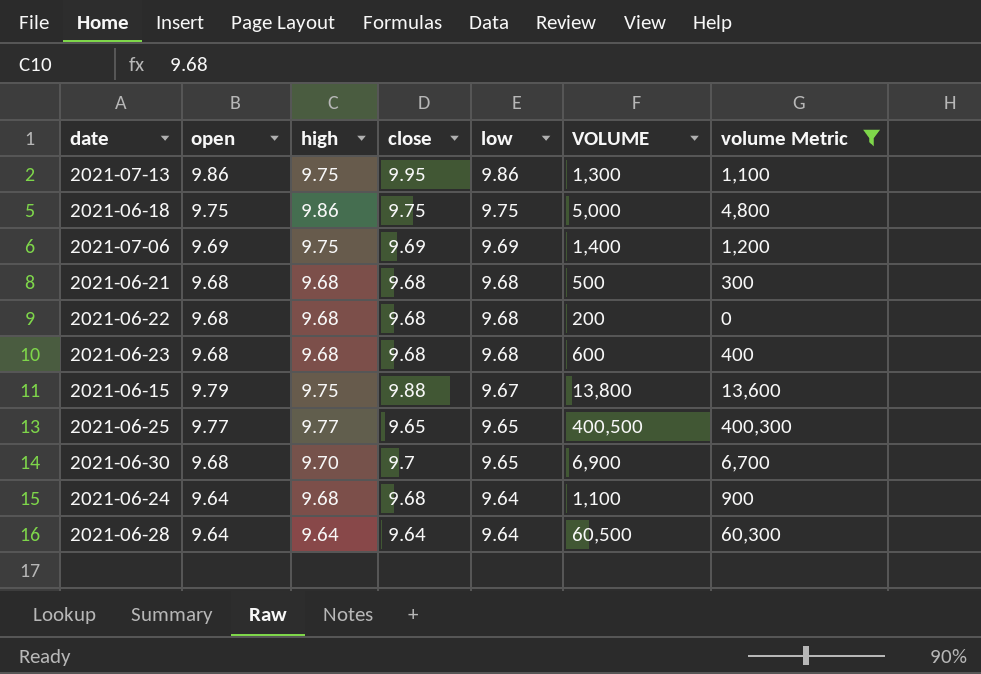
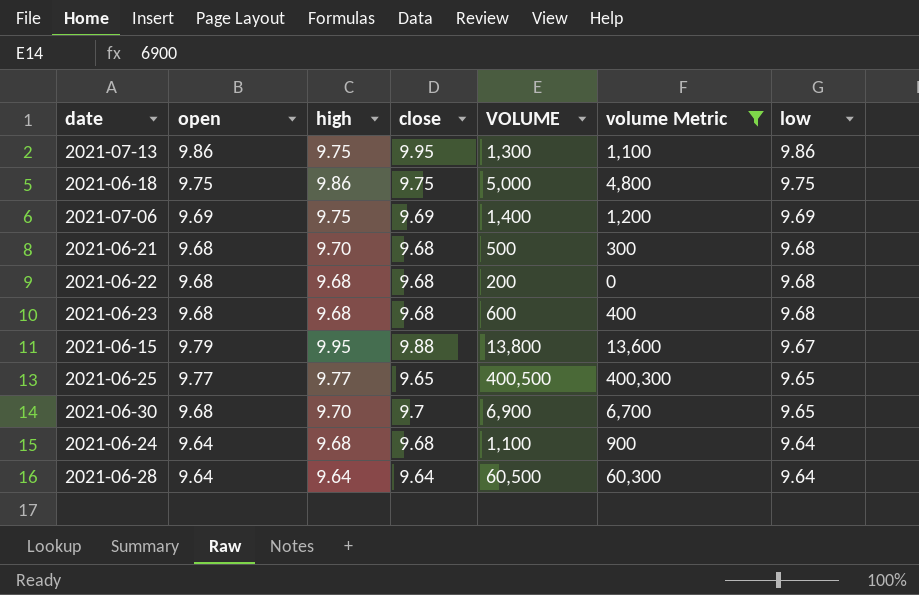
column low | position: 5 -> 7
2021-06-21 | high: 9.68 -> 9.70
2021-06-15 | high: 9.75 -> 9.95

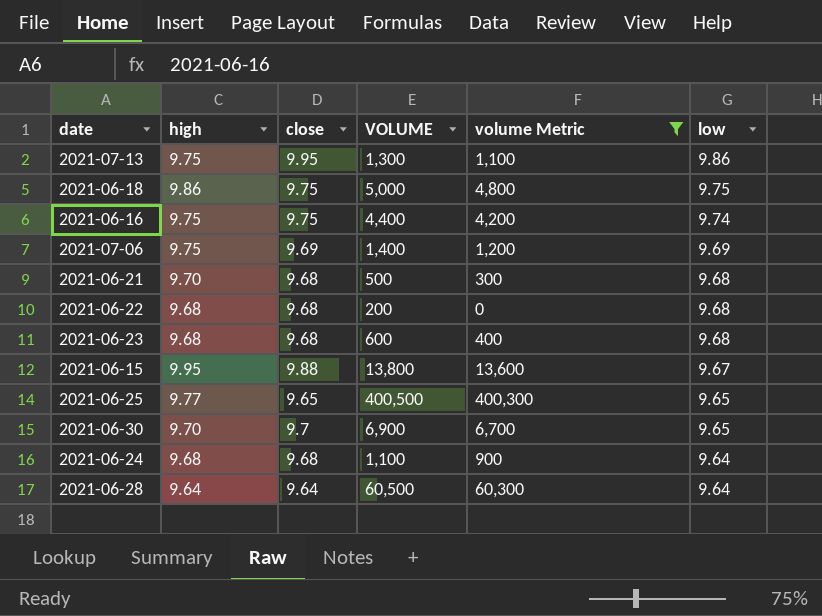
column open | position: 2 -> none
row 2021-06-16: none -> 9.75 | 9.75 | 4,400 | 4,200 | 9.74

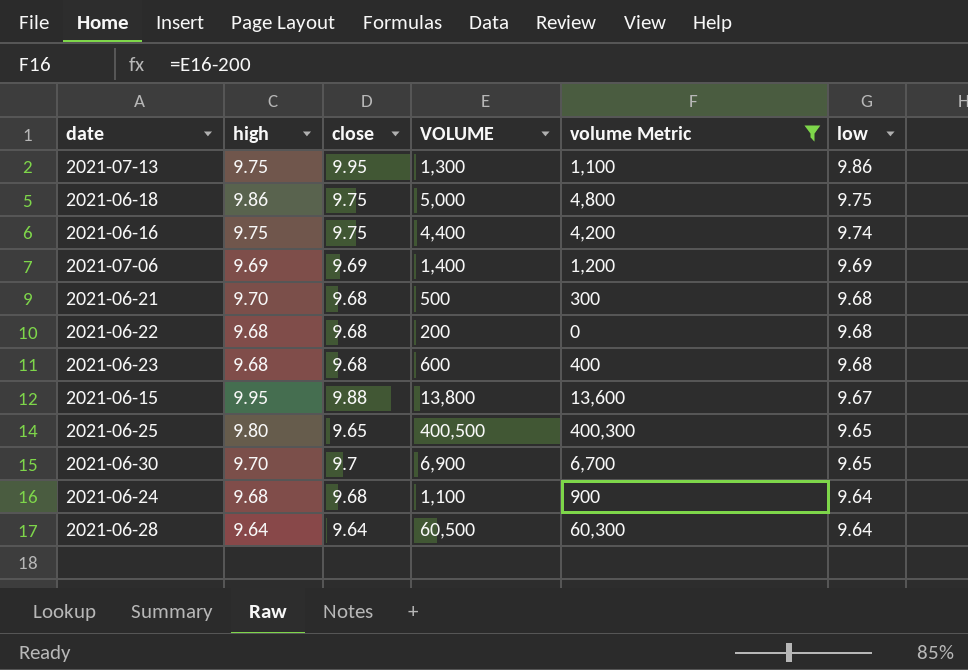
2021-07-06 | high: 9.75 -> 9.69
2021-06-25 | high: 9.77 -> 9.80

